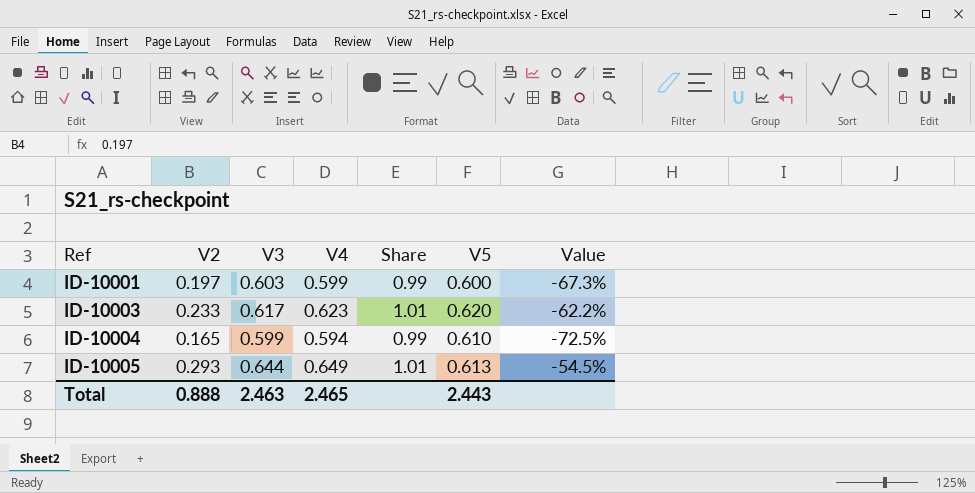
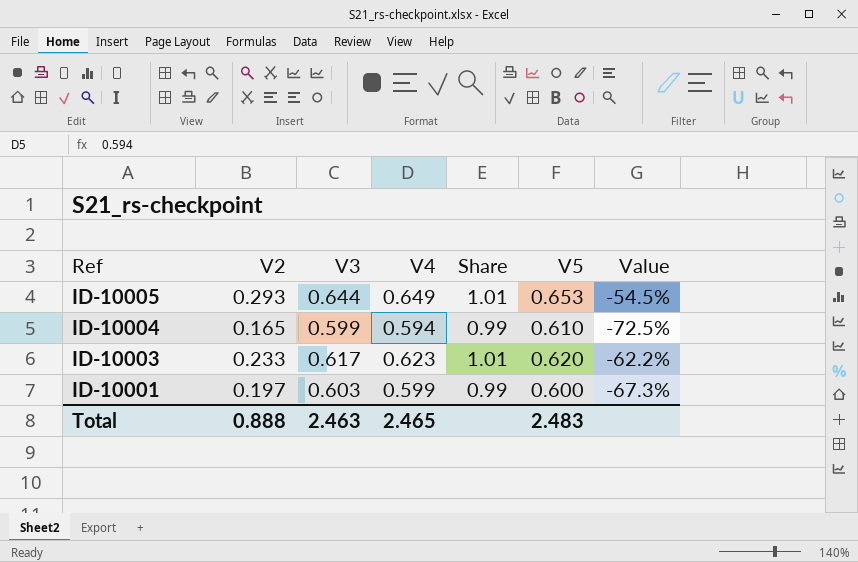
row order: Ref ascending -> Ref descending
ID-10005 | V5: 0.613 -> 0.653
Total | V5: 2.443 -> 2.483

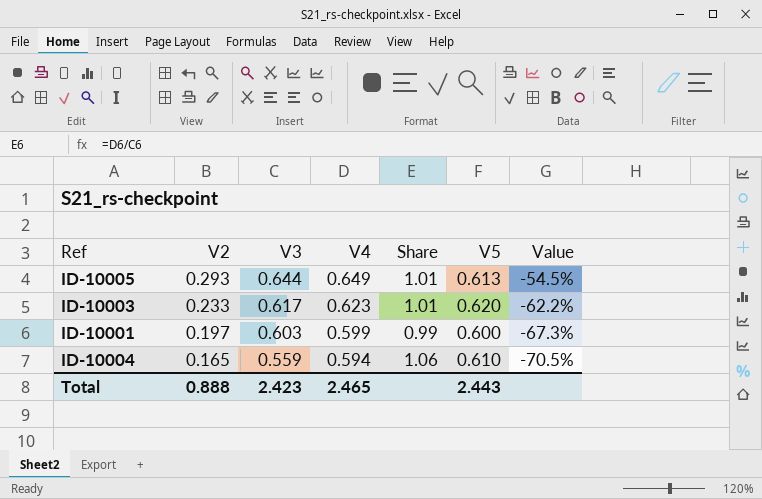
row order: Ref descending -> V2 descending
ID-10005 | V5: 0.653 -> 0.613
ID-10004 | V3: 0.599 -> 0.559
ID-10004 | Share: 0.99 -> 1.06
ID-10004 | Value: -72.5% -> -70.5%
Total | V3: 2.463 -> 2.423
Total | V5: 2.483 -> 2.443

